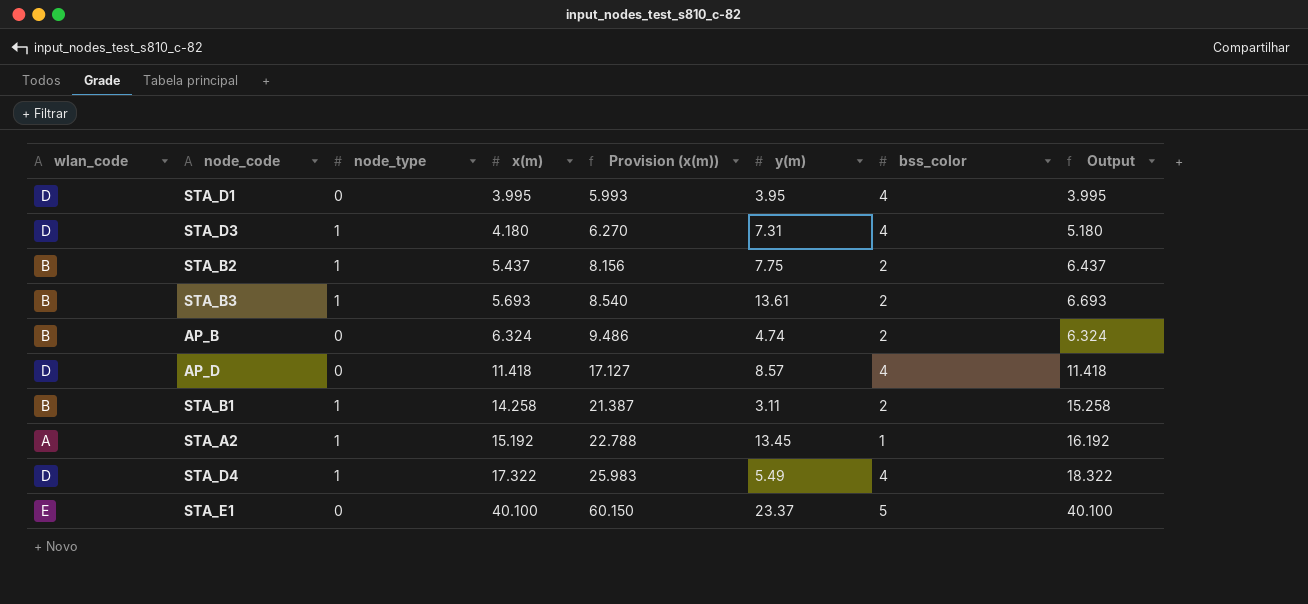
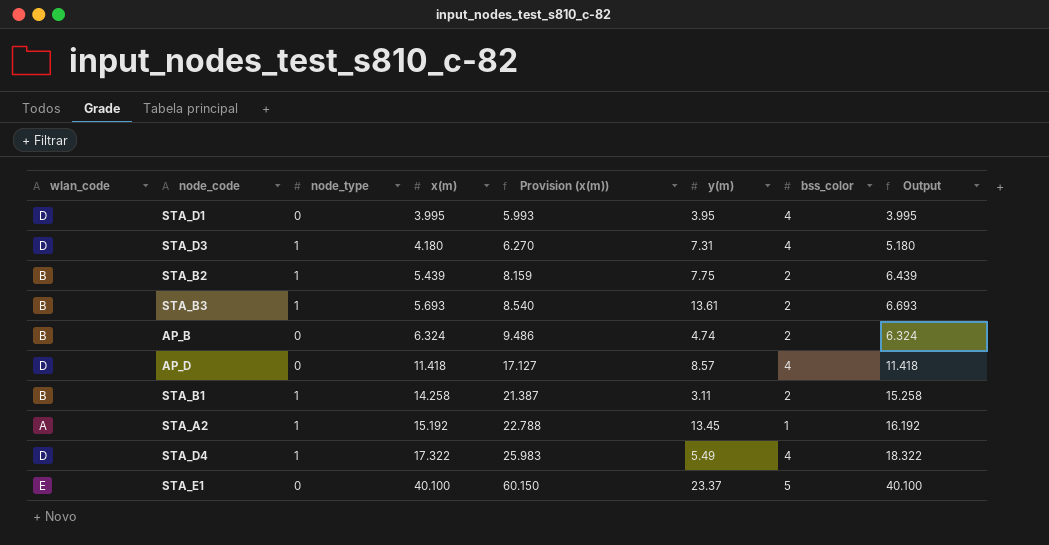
STA_B2 | x(m): 5.437 -> 5.439
STA_B2 | Provision (x(m)): 8.156 -> 8.159
STA_B2 | Output: 6.437 -> 6.439

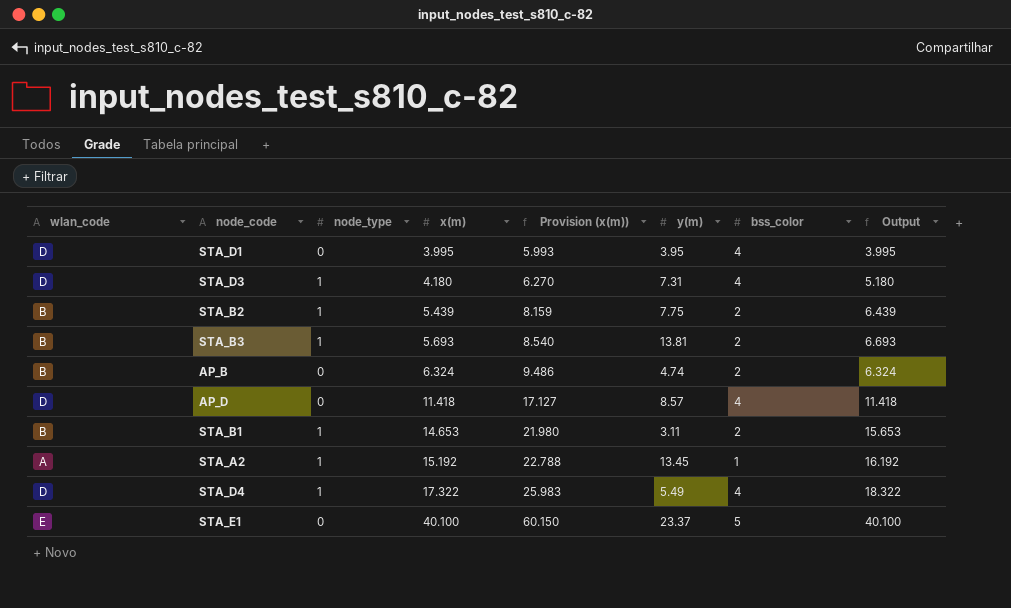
STA_B3 | y(m): 13.61 -> 13.81
STA_B1 | x(m): 14.258 -> 14.653
STA_B1 | Provision (x(m)): 21.387 -> 21.980
STA_B1 | Output: 15.258 -> 15.653

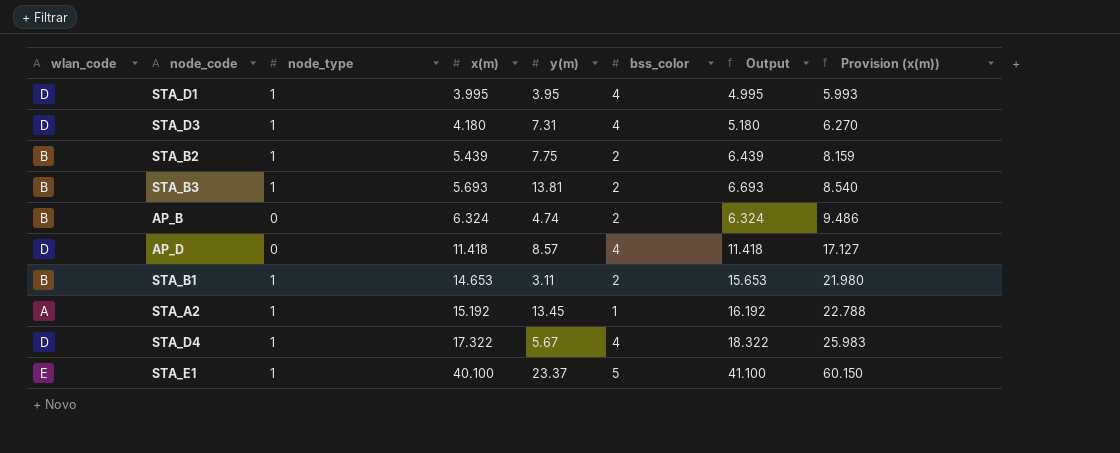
column Provision (x(m)) | position: 5 -> 8
STA_D1 | node_type: 0 -> 1
STA_D1 | Output: 3.995 -> 4.995
STA_D4 | y(m): 5.49 -> 5.67
STA_E1 | node_type: 0 -> 1
STA_E1 | Output: 40.100 -> 41.100

